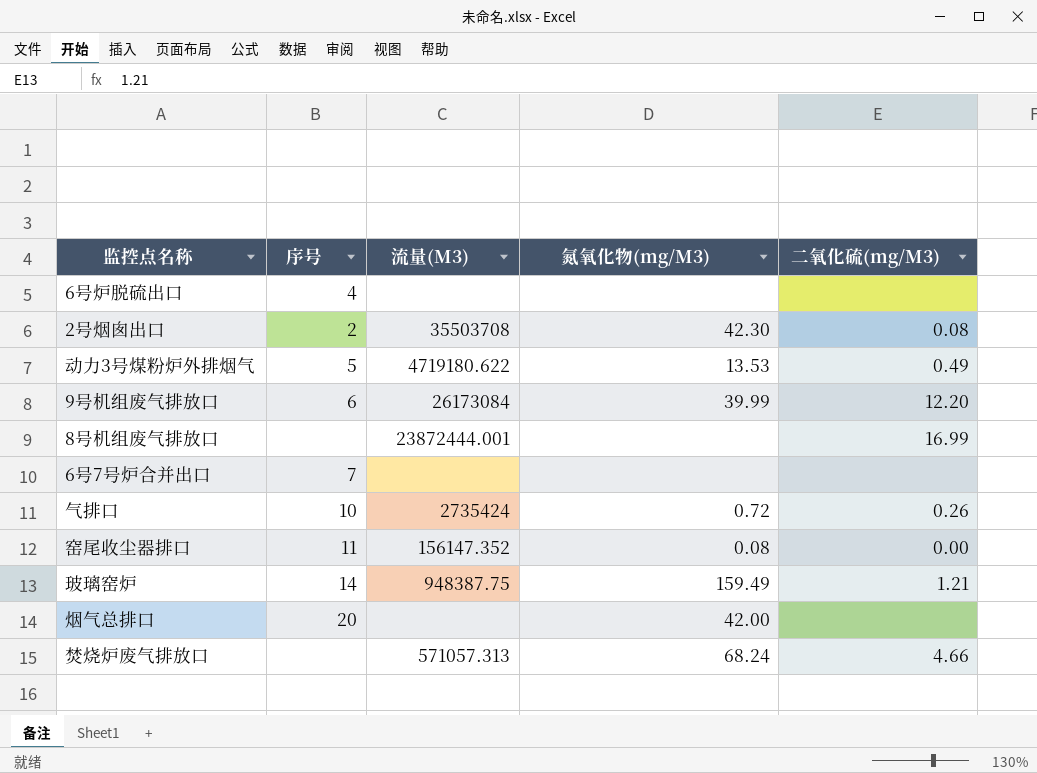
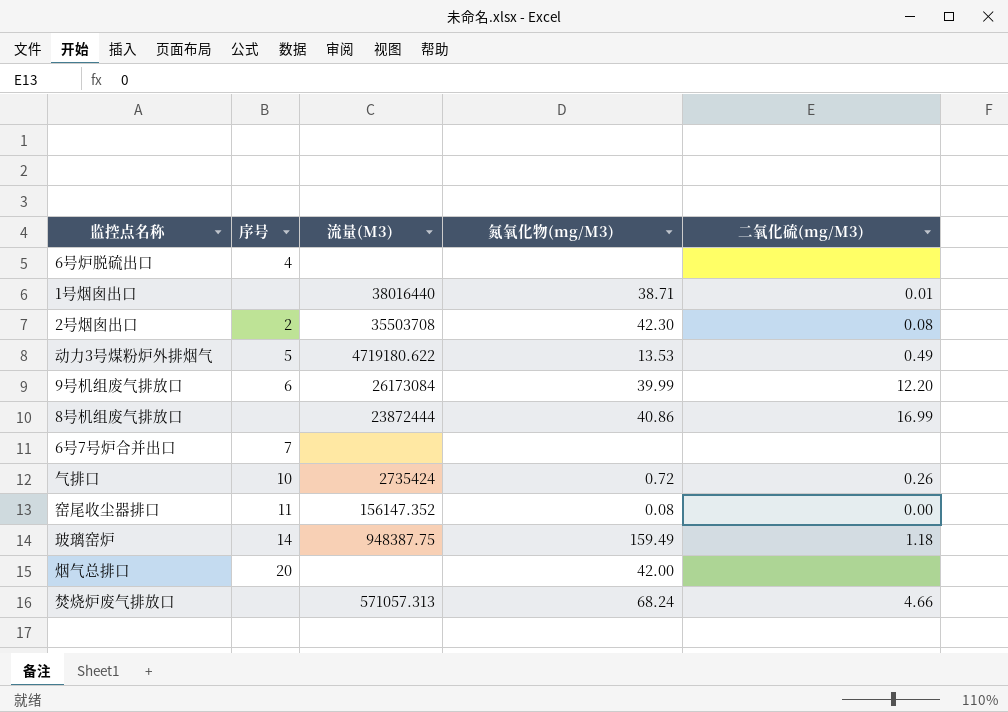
row 1号烟囱出口: none -> none | 38016440 | 38.71 | 0.01
8号机组废气排放口 | 流量(M3): 23872444.001 -> 23872444
8号机组废气排放口 | 氮氧化物(mg/M3): none -> 40.86
玻璃窑炉 | 二氧化硫(mg/M3): 1.21 -> 1.18

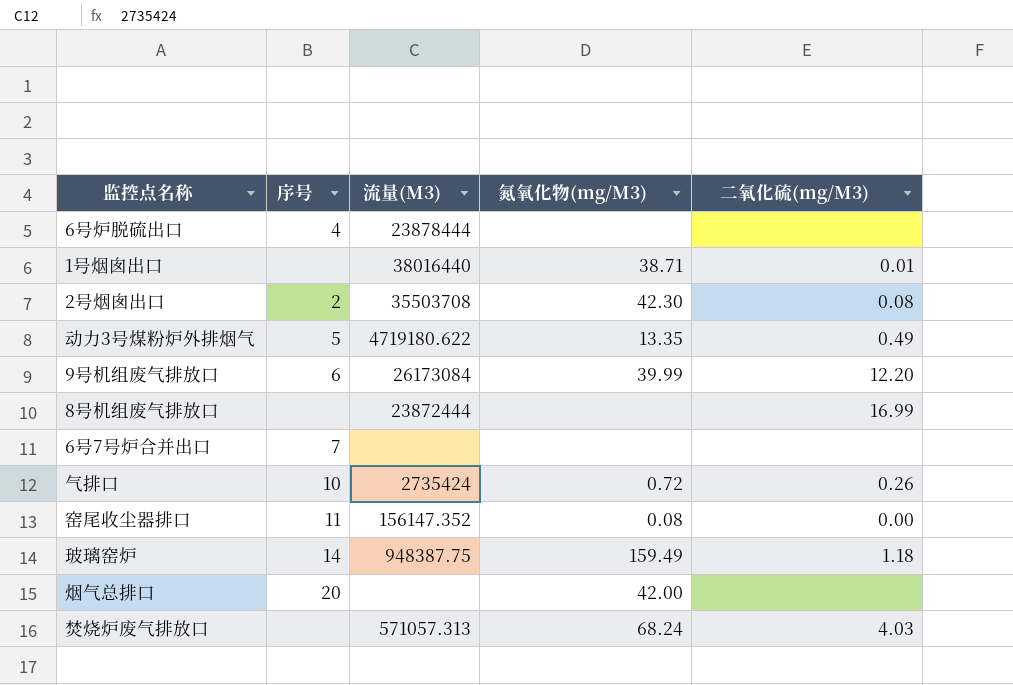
6号炉脱硫出口 | 流量(M3): none -> 23878444
动力3号煤粉炉外排烟气 | 氮氧化物(mg/M3): 13.53 -> 13.35
8号机组废气排放口 | 氮氧化物(mg/M3): 40.86 -> none
焚烧炉废气排放口 | 二氧化硫(mg/M3): 4.66 -> 4.03

